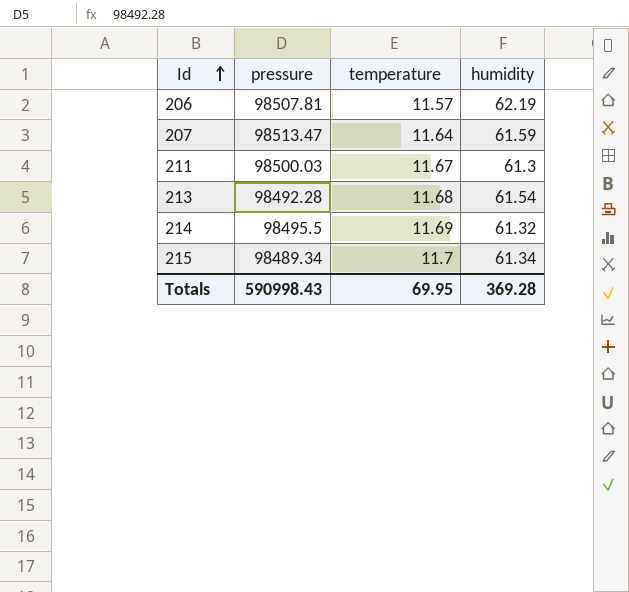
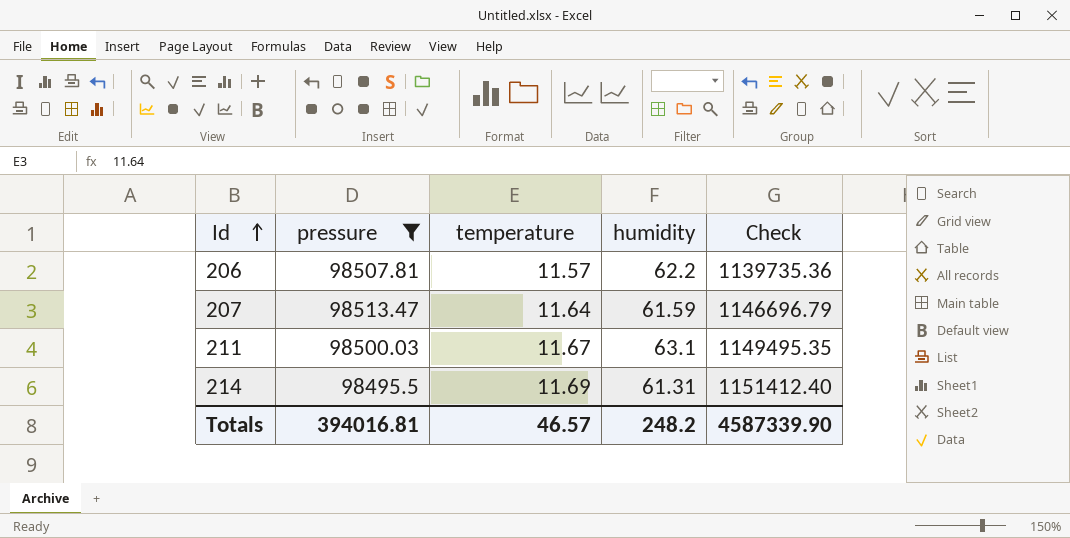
filter: none -> pressure >= 98495.5
column Check | formula: none -> [pressure] * [temperature]
206 | humidity: 62.19 -> 62.2
211 | humidity: 61.3 -> 63.1
214 | humidity: 61.32 -> 61.31
Totals | pressure: 590998.43 -> 394016.81
Totals | temperature: 69.95 -> 46.57
Totals | humidity: 369.28 -> 248.2

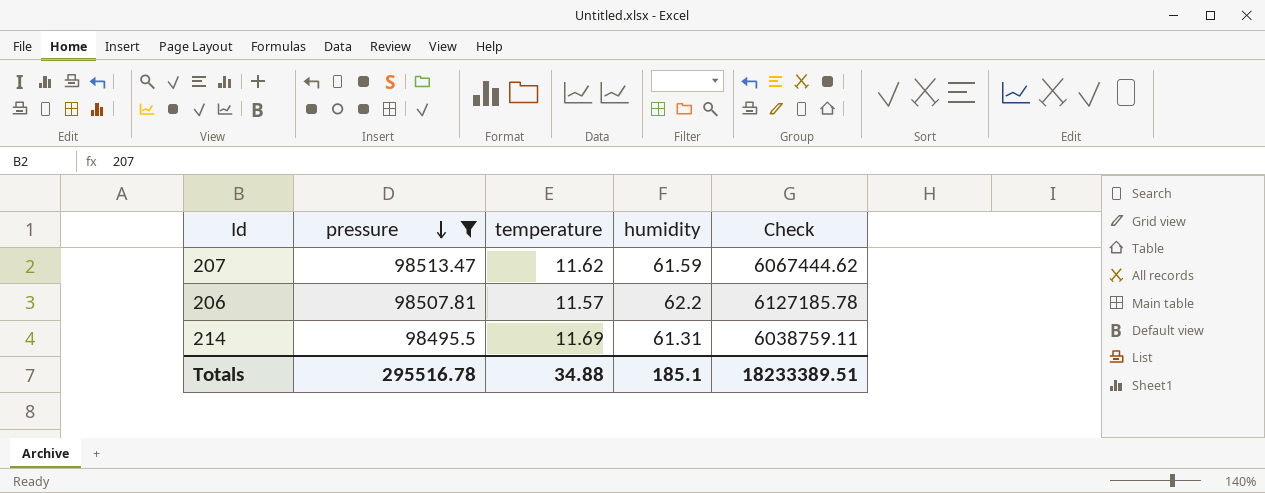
row order: Id ascending -> pressure descending
column Check | formula: [pressure] * [temperature] -> [pressure] * [humidity]
row 211: 98500.03 | 11.67 | 63.1 | 1149495.35 -> none
207 | temperature: 11.64 -> 11.62
Totals | pressure: 394016.81 -> 295516.78
Totals | temperature: 46.57 -> 34.88
Totals | humidity: 248.2 -> 185.1
Totals | Check: 4587339.90 -> 18233389.51

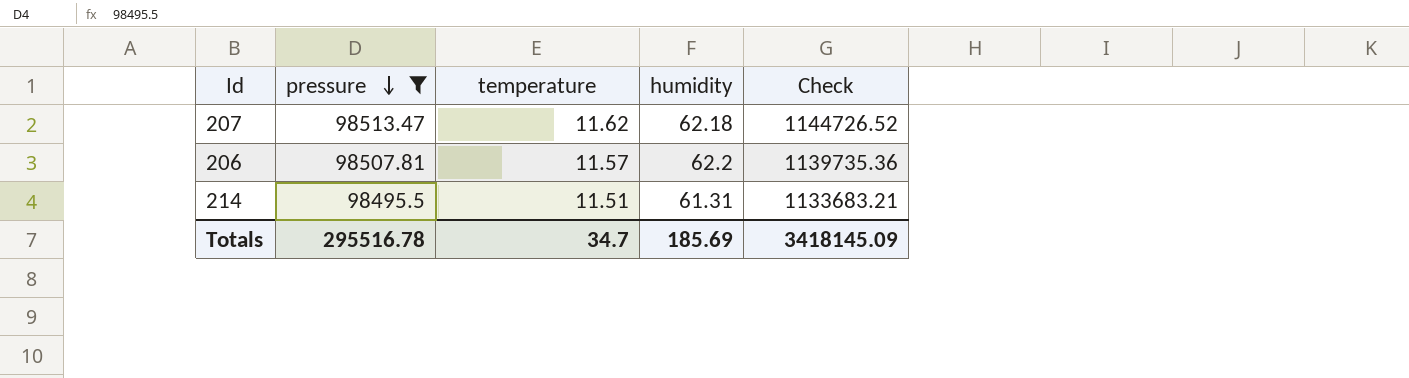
column Check | formula: [pressure] * [humidity] -> [pressure] * [temperature]
207 | humidity: 61.59 -> 62.18
214 | temperature: 11.69 -> 11.51
Totals | temperature: 34.88 -> 34.7
Totals | humidity: 185.1 -> 185.69
Totals | Check: 18233389.51 -> 3418145.09

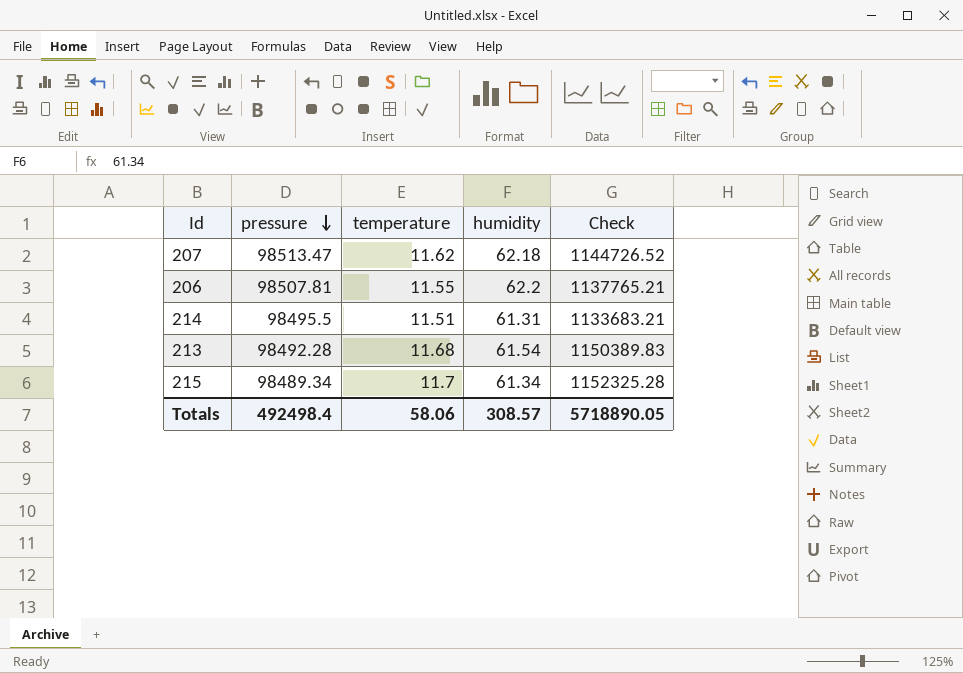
filter: pressure >= 98495.5 -> none
206 | temperature: 11.57 -> 11.55
206 | Check: 1139735.36 -> 1137765.21
Totals | pressure: 295516.78 -> 492498.4
Totals | temperature: 34.7 -> 58.06
Totals | humidity: 185.69 -> 308.57
Totals | Check: 3418145.09 -> 5718890.05

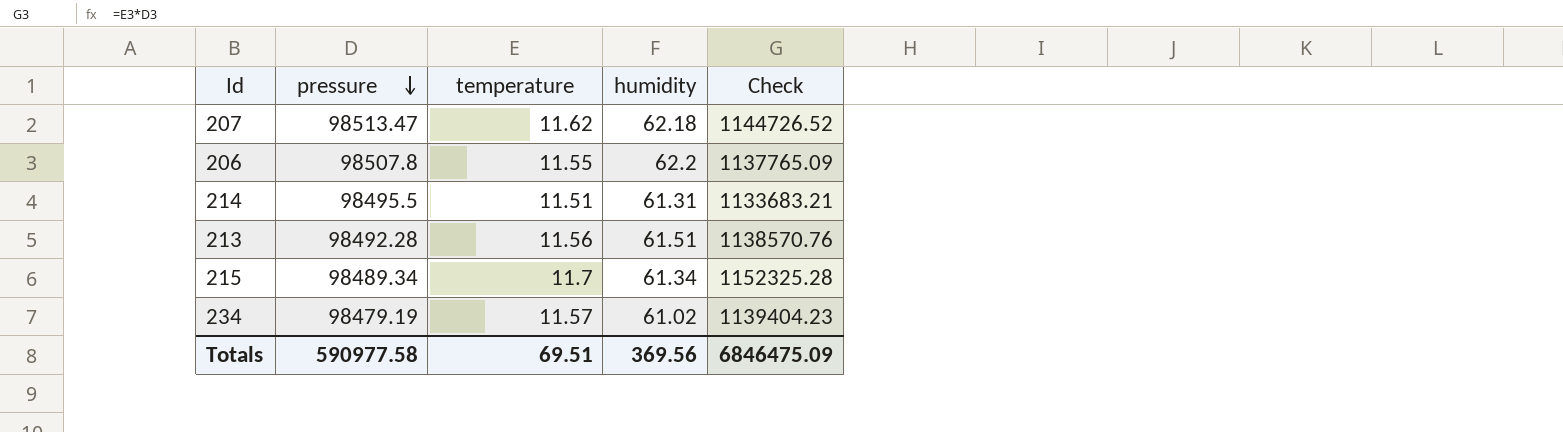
206 | pressure: 98507.81 -> 98507.8
206 | Check: 1137765.21 -> 1137765.09
213 | temperature: 11.68 -> 11.56
213 | humidity: 61.54 -> 61.51
213 | Check: 1150389.83 -> 1138570.76
row 234: none -> 98479.19 | 11.57 | 61.02 | 1139404.23
Totals | pressure: 492498.4 -> 590977.58
Totals | temperature: 58.06 -> 69.51
Totals | humidity: 308.57 -> 369.56
Totals | Check: 5718890.05 -> 6846475.09

